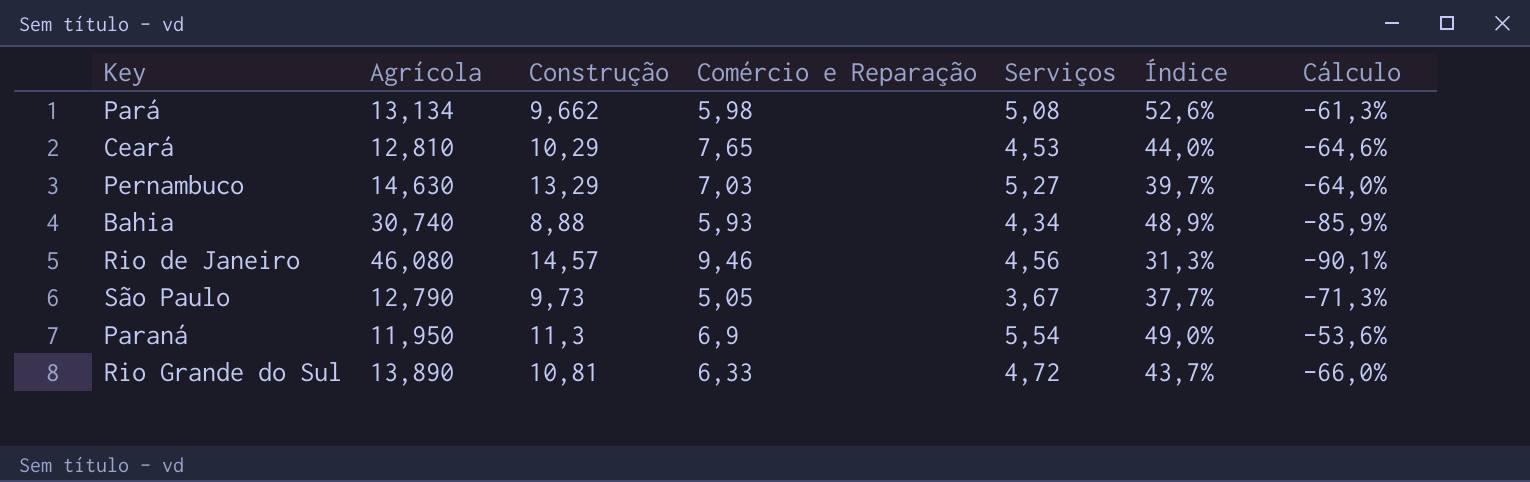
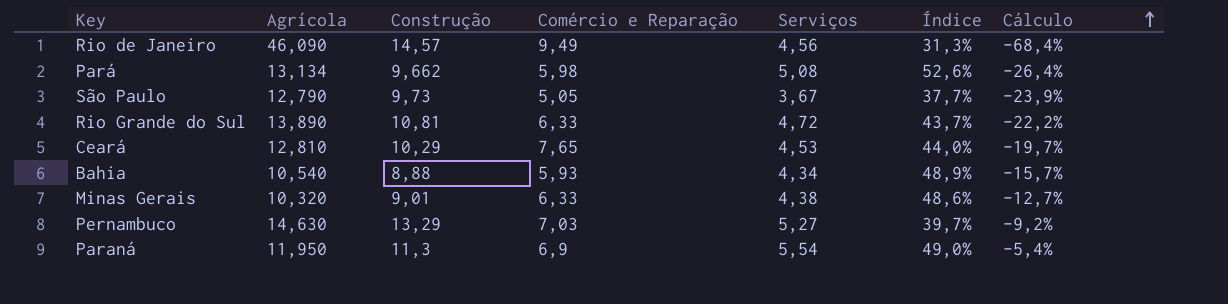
row order: none -> Cálculo ascending
column Cálculo | formula: ([Serviços] - [Agrícola]) / [Agrícola] -> ([Construção] - [Agrícola]) / [Agrícola]
Rio de Janeiro | Agrícola: 46,080 -> 46,090
Rio de Janeiro | Comércio e Reparação: 9,46 -> 9,49
Bahia | Agrícola: 30,740 -> 10,540
row Minas Gerais: none -> 10,320 | 9,01 | 6,33 | 4,38 | 48,6% | -12,7%

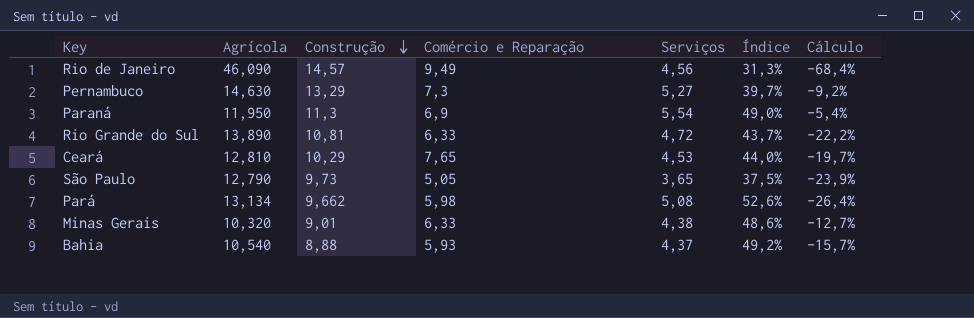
row order: Cálculo ascending -> Construção descending
Pernambuco | Comércio e Reparação: 7,03 -> 7,3
São Paulo | Serviços: 3,67 -> 3,65
São Paulo | Índice: 37,7% -> 37,5%
Bahia | Serviços: 4,34 -> 4,37
Bahia | Índice: 48,9% -> 49,2%

